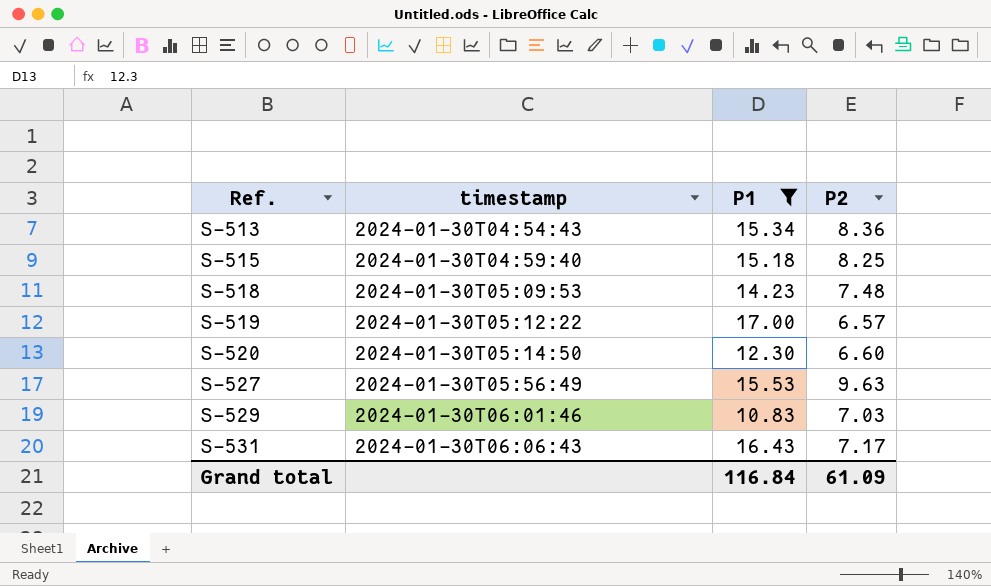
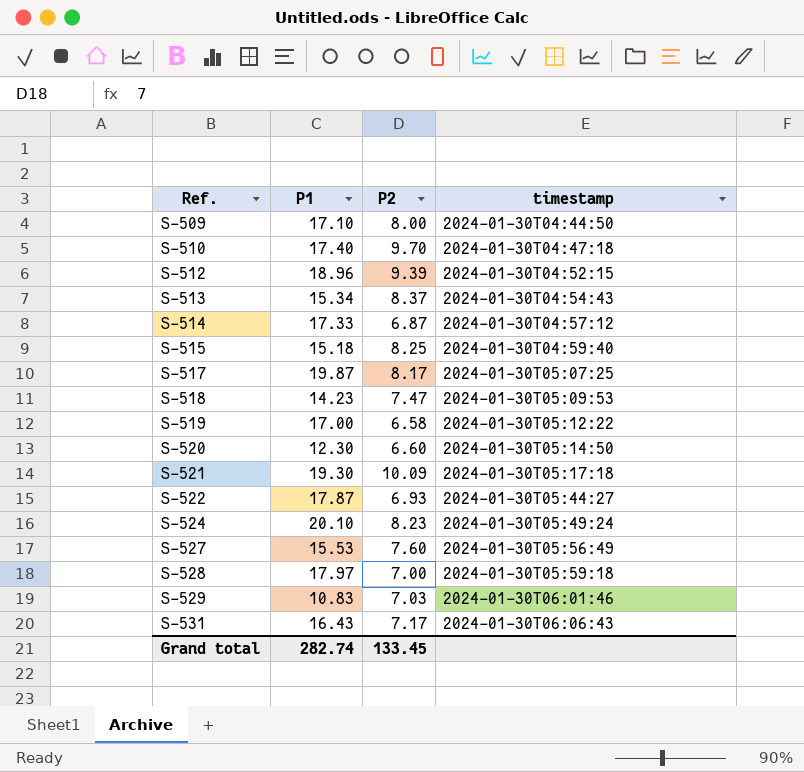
filter: P1 <= 17.00 -> none
column timestamp | position: 2 -> 4
S-513 | P2: 8.36 -> 8.37
S-518 | P2: 7.48 -> 7.47
S-519 | P2: 6.57 -> 6.58
S-527 | P2: 9.63 -> 7.60
Grand total | P1: 116.84 -> 282.74
Grand total | P2: 61.09 -> 133.45

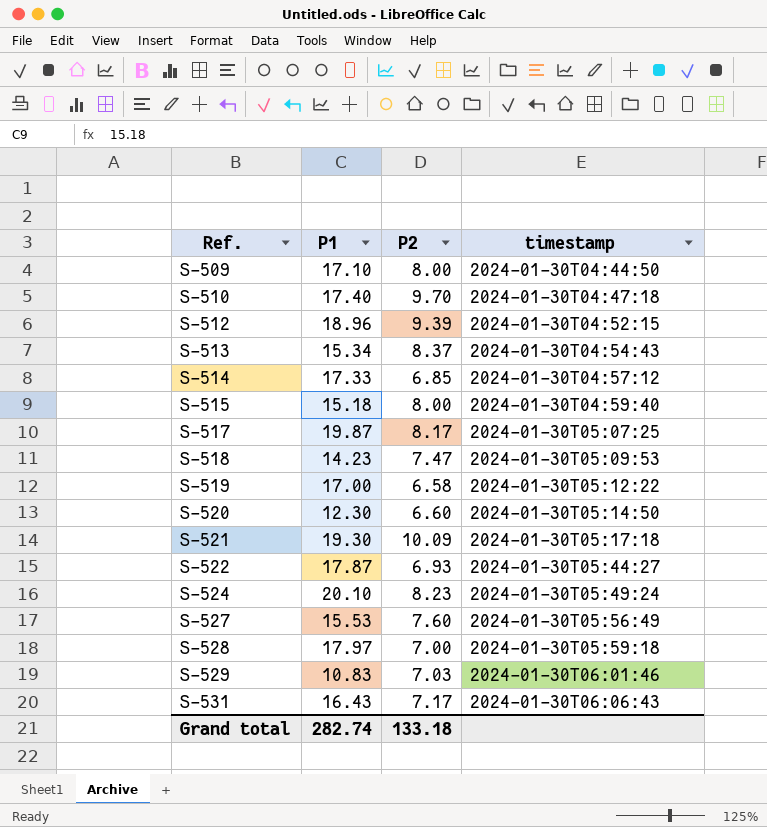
S-514 | P2: 6.87 -> 6.85
S-515 | P2: 8.25 -> 8.00
Grand total | P2: 133.45 -> 133.18

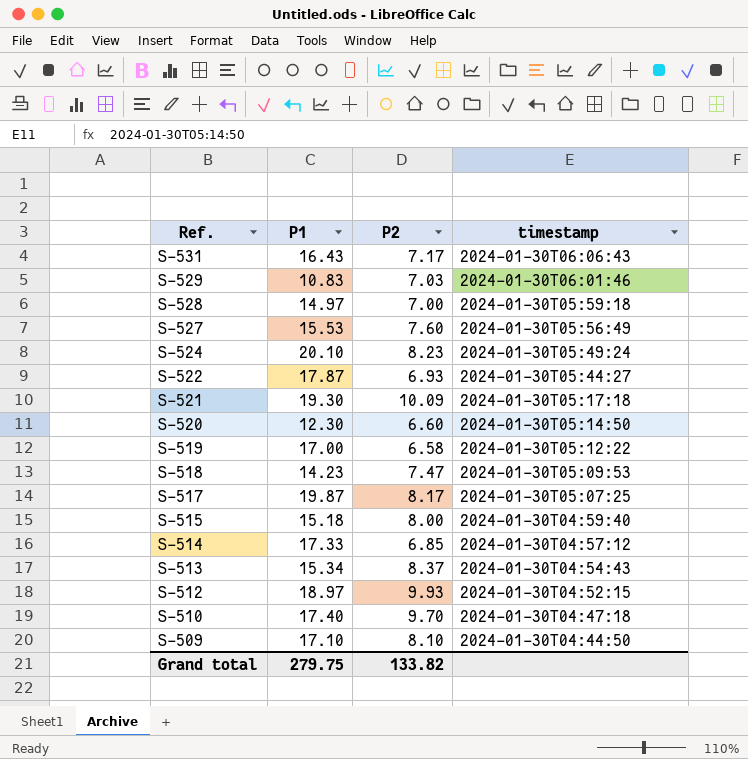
row order: Ref. ascending -> Ref. descending
S-528 | P1: 17.97 -> 14.97
S-512 | P1: 18.96 -> 18.97
S-512 | P2: 9.39 -> 9.93
S-509 | P2: 8.00 -> 8.10
Grand total | P1: 282.74 -> 279.75
Grand total | P2: 133.18 -> 133.82

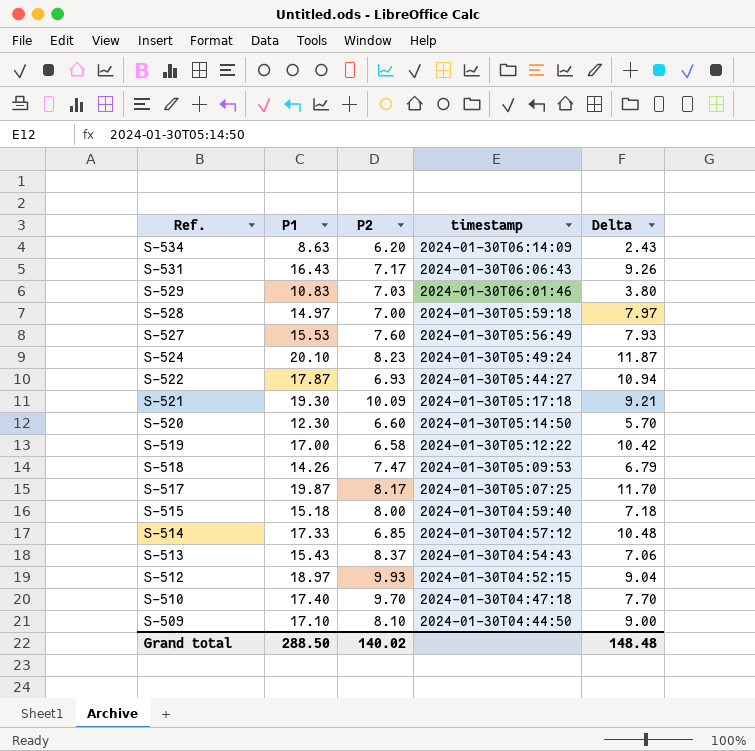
column Delta | formula: none -> [P1] - [P2]
row S-534: none -> 8.63 | 6.20 | 2024-01-30T06:14:09 | 2.43
S-518 | P1: 14.23 -> 14.26
S-513 | P1: 15.34 -> 15.43
Grand total | P1: 279.75 -> 288.50
Grand total | P2: 133.82 -> 140.02

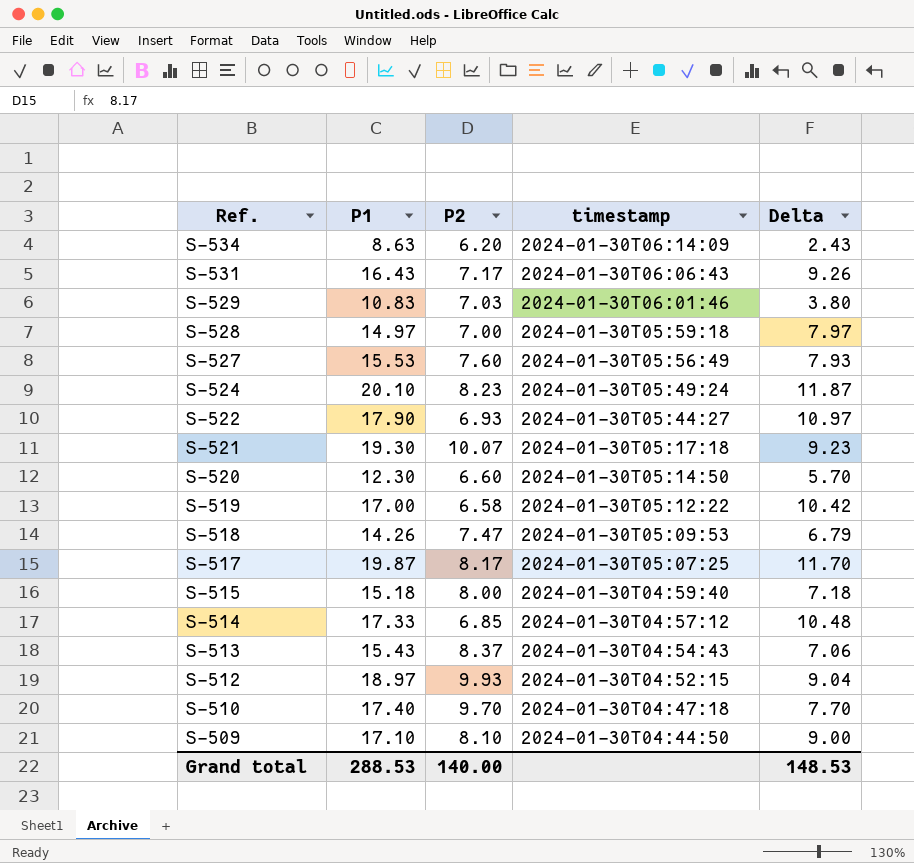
S-522 | P1: 17.87 -> 17.90
S-522 | Delta: 10.94 -> 10.97
S-521 | P2: 10.09 -> 10.07
S-521 | Delta: 9.21 -> 9.23
Grand total | P1: 288.50 -> 288.53
Grand total | P2: 140.02 -> 140.00
Grand total | Delta: 148.48 -> 148.53

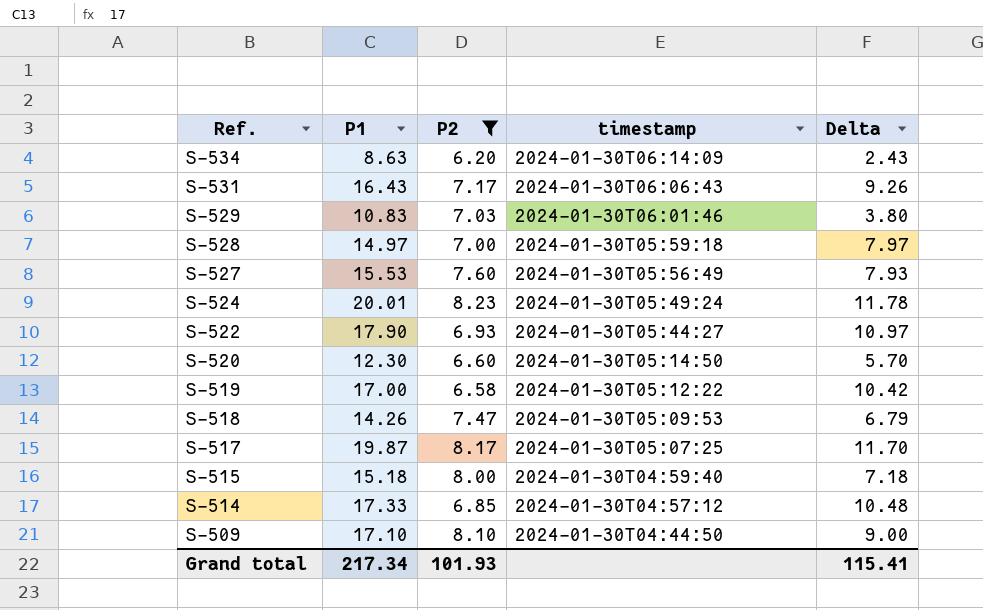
filter: none -> P2 <= 8.23
S-524 | P1: 20.10 -> 20.01
S-524 | Delta: 11.87 -> 11.78
Grand total | P1: 288.53 -> 217.34
Grand total | P2: 140.00 -> 101.93
Grand total | Delta: 148.53 -> 115.41

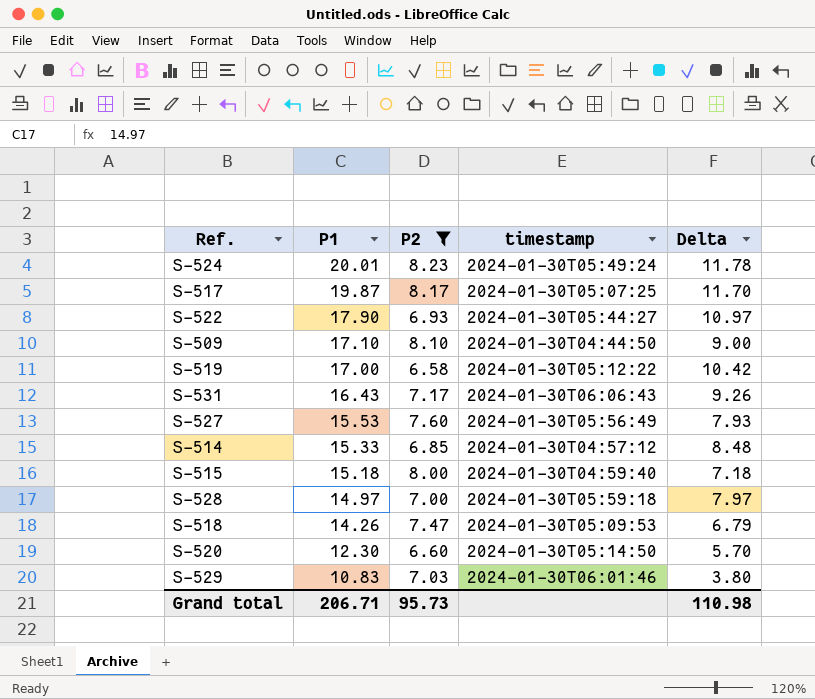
row order: Ref. descending -> P1 descending
row S-534: 8.63 | 6.20 | 2024-01-30T06:14:09 | 2.43 -> none
S-514 | P1: 17.33 -> 15.33
S-514 | Delta: 10.48 -> 8.48
Grand total | P1: 217.34 -> 206.71
Grand total | P2: 101.93 -> 95.73
Grand total | Delta: 115.41 -> 110.98

